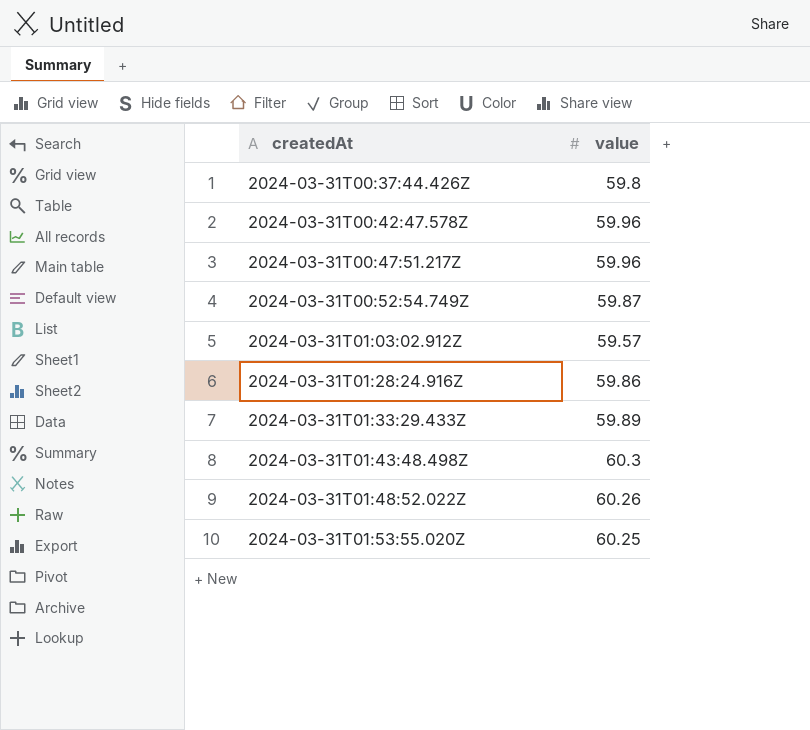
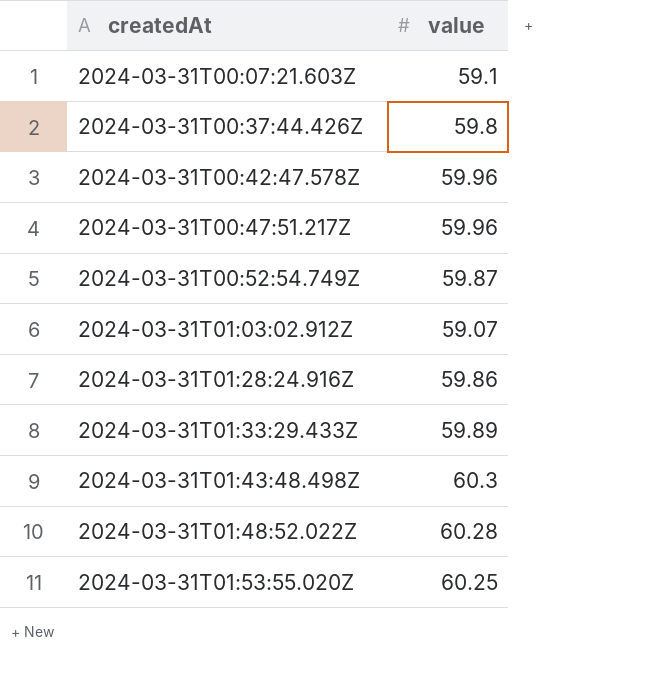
row 2024-03-31T00:07:21.603Z: none -> 59.1
2024-03-31T01:03:02.912Z | value: 59.57 -> 59.07
2024-03-31T01:48:52.022Z | value: 60.26 -> 60.28

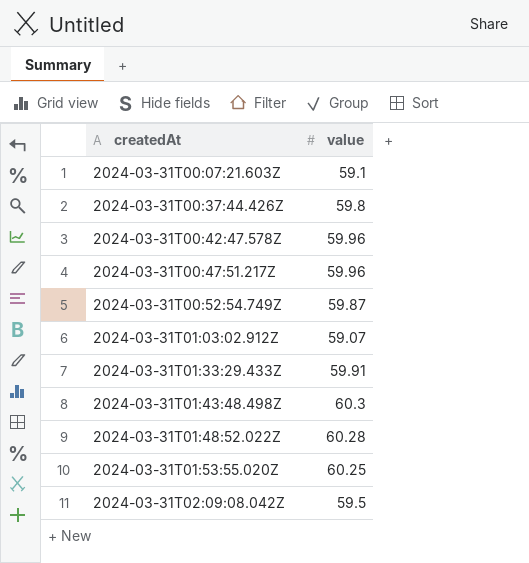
row 2024-03-31T01:28:24.916Z: 59.86 -> none
2024-03-31T01:33:29.433Z | value: 59.89 -> 59.91
row 2024-03-31T02:09:08.042Z: none -> 59.5

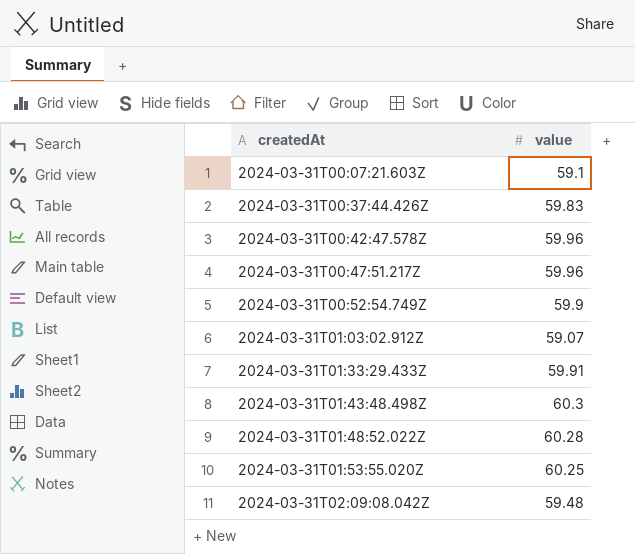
2024-03-31T00:37:44.426Z | value: 59.8 -> 59.83
2024-03-31T00:52:54.749Z | value: 59.87 -> 59.9
2024-03-31T02:09:08.042Z | value: 59.5 -> 59.48

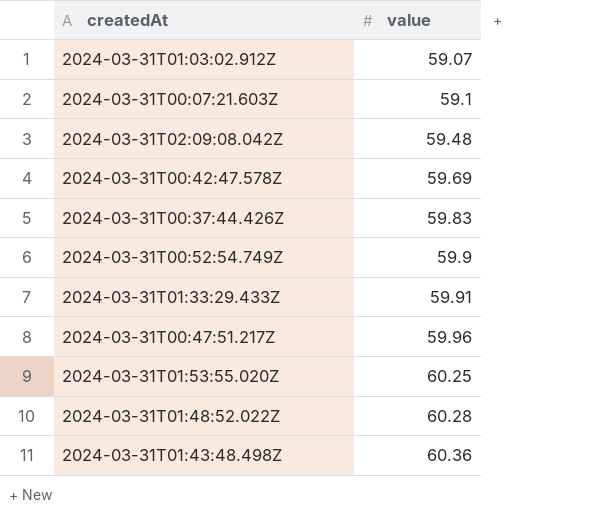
row order: createdAt ascending -> value ascending
2024-03-31T00:42:47.578Z | value: 59.96 -> 59.69
2024-03-31T01:43:48.498Z | value: 60.3 -> 60.36

